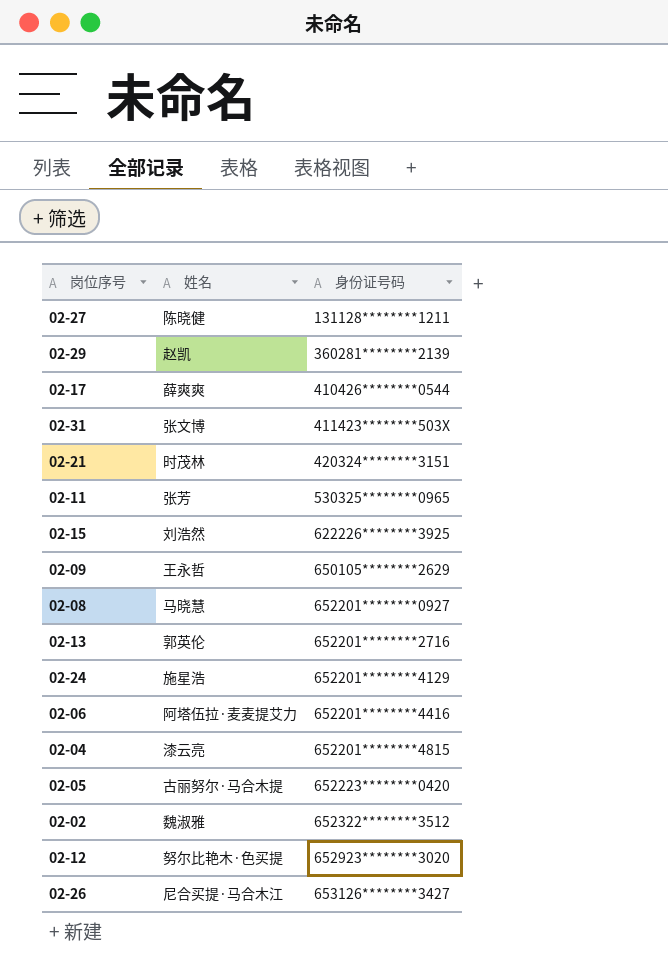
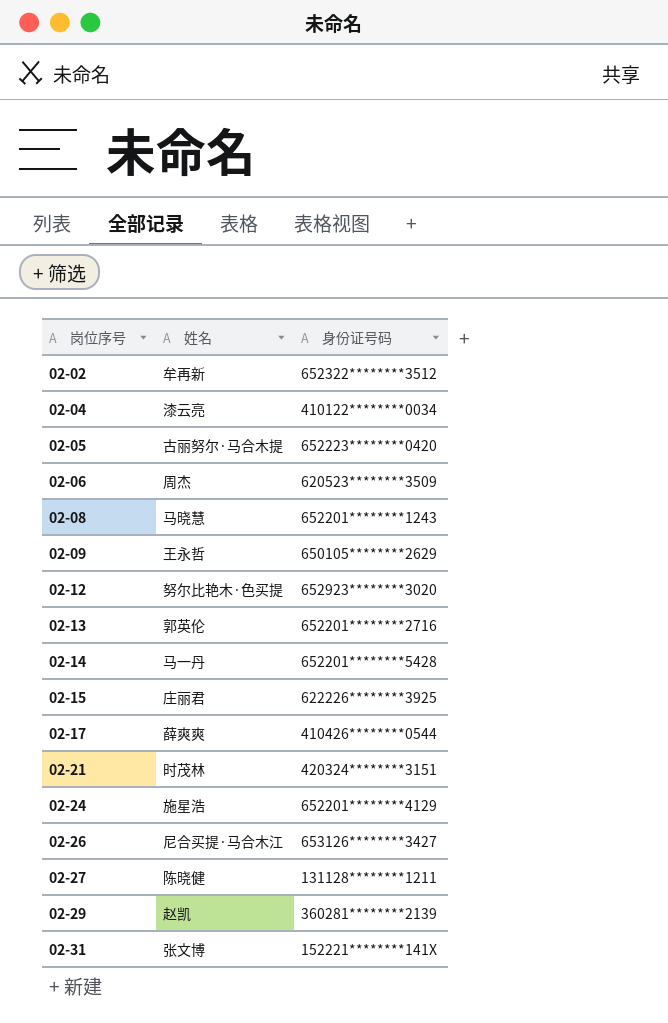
row order: 身份证号码 ascending -> 岗位序号 ascending
row 02-11: 张芳 | 530325********0965 -> none
02-02 | 姓名: 魏淑雅 -> 牟再新
02-04 | 身份证号码: 652201********4815 -> 410122********0034
02-06 | 姓名: 阿塔伍拉·麦麦提艾力 -> 周杰
02-06 | 身份证号码: 652201********4416 -> 620523********3509
02-08 | 身份证号码: 652201********0927 -> 652201********1243
row 02-14: none -> 马一丹 | 652201********5428
02-15 | 姓名: 刘浩然 -> 庄丽君
02-31 | 身份证号码: 411423********503X -> 152221********141X

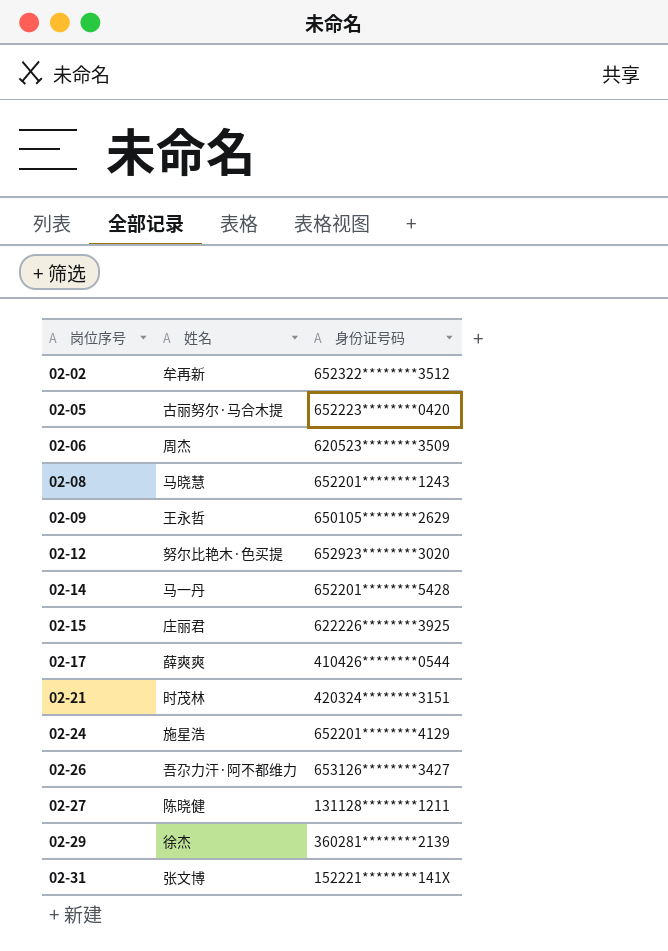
row 02-04: 漆云亮 | 410122********0034 -> none
row 02-13: 郭英伦 | 652201********2716 -> none
02-26 | 姓名: 尼合买提·马合木江 -> 吾尕力汗·阿不都维力
02-29 | 姓名: 赵凯 -> 徐杰

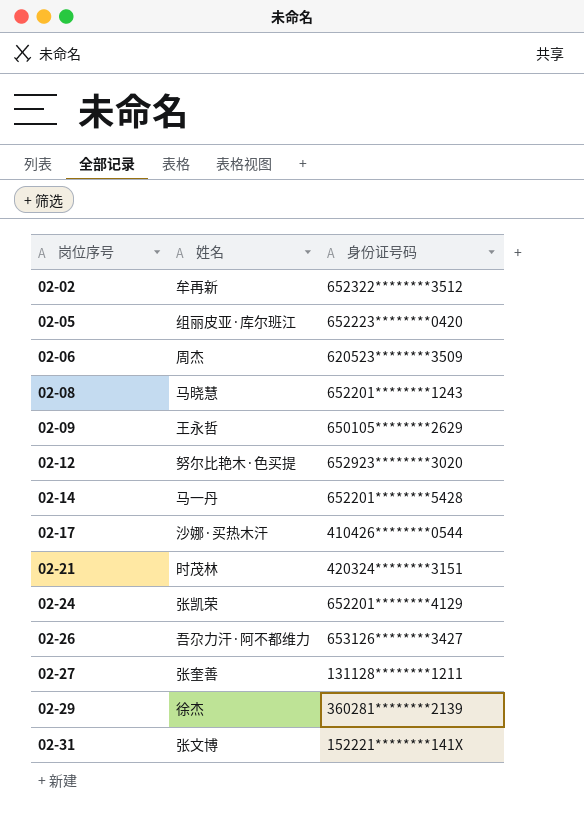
row 02-15: 庄丽君 | 622226********3925 -> none
02-05 | 姓名: 古丽努尔·马合木提 -> 组丽皮亚·库尔班江
02-17 | 姓名: 薛爽爽 -> 沙娜·买热木汗
02-24 | 姓名: 施星浩 -> 张凯荣
02-27 | 姓名: 陈晓健 -> 张奎善

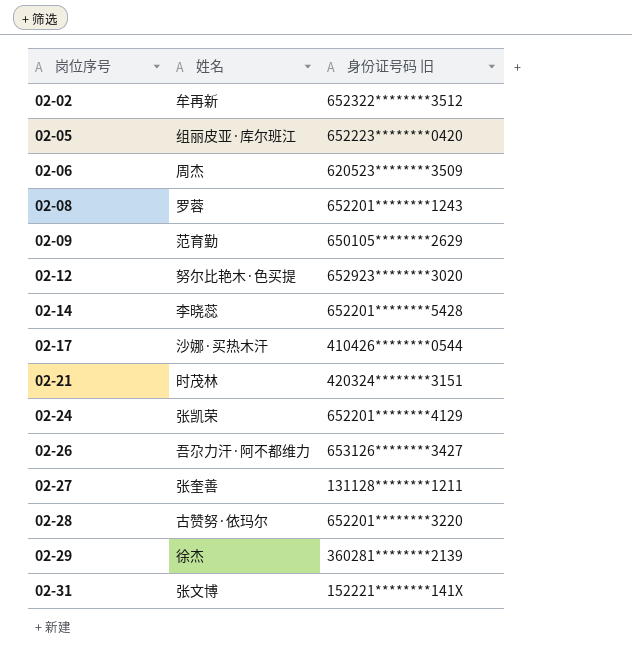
column name: 身份证号码 -> 身份证号码 旧
02-08 | 姓名: 马晓慧 -> 罗蓉
02-09 | 姓名: 王永哲 -> 范育勤
02-14 | 姓名: 马一丹 -> 李晓蕊
row 02-28: none -> 古赞努·依玛尔 | 652201********3220

